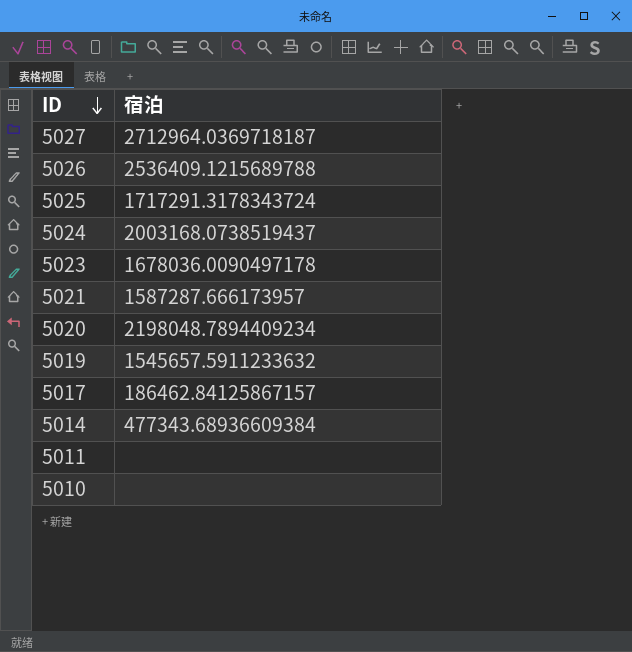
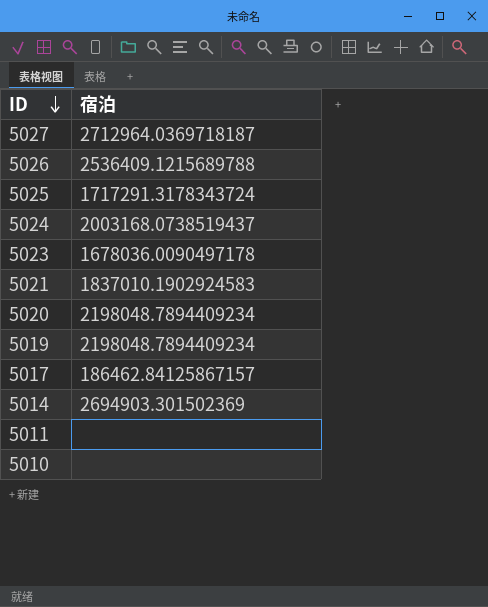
5021 | 宿泊: 1587287.666173957 -> 1837010.1902924583
5019 | 宿泊: 1545657.5911233632 -> 2198048.7894409234
5014 | 宿泊: 477343.68936609384 -> 2694903.301502369

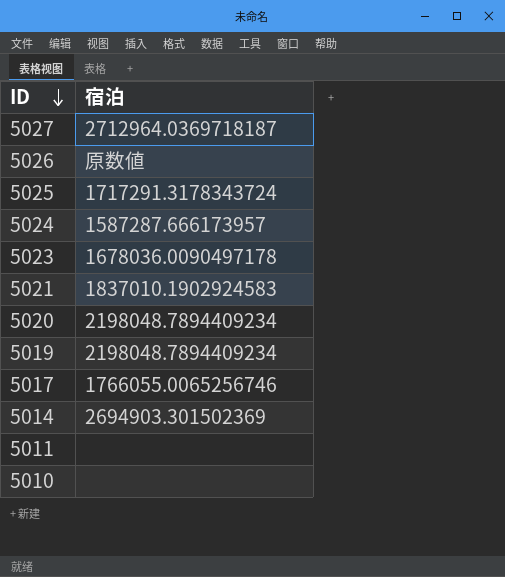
5026 | 宿泊: 2536409.1215689788 -> 原数値
5024 | 宿泊: 2003168.0738519437 -> 1587287.666173957
5017 | 宿泊: 186462.84125867157 -> 1766055.0065256746

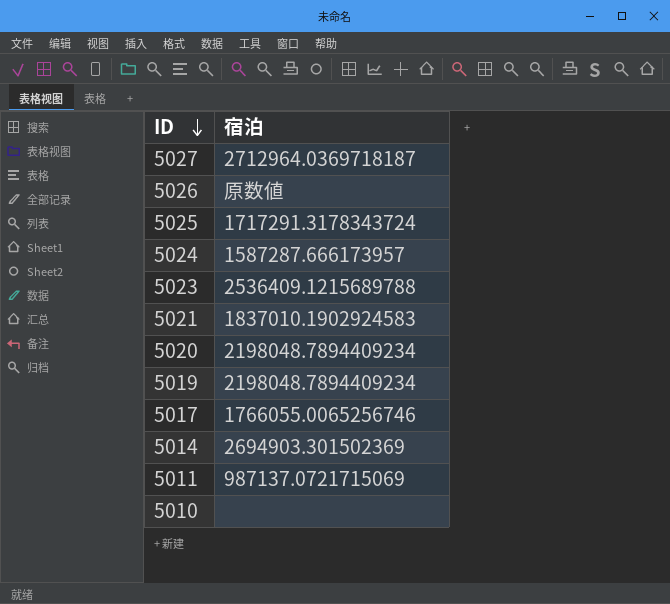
5023 | 宿泊: 1678036.0090497178 -> 2536409.1215689788
5011 | 宿泊: none -> 987137.0721715069

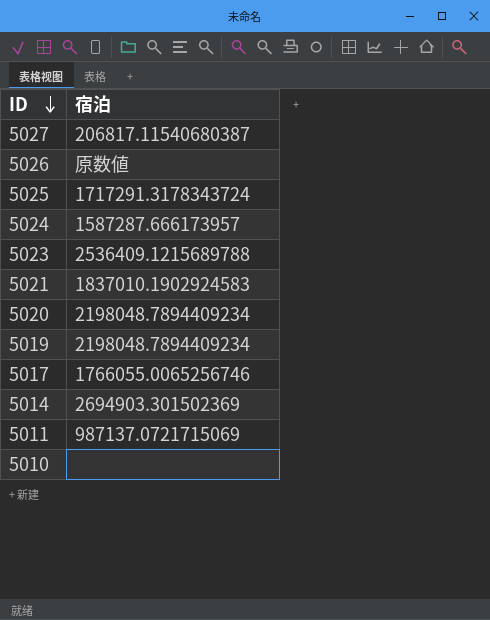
5027 | 宿泊: 2712964.0369718187 -> 206817.11540680387

